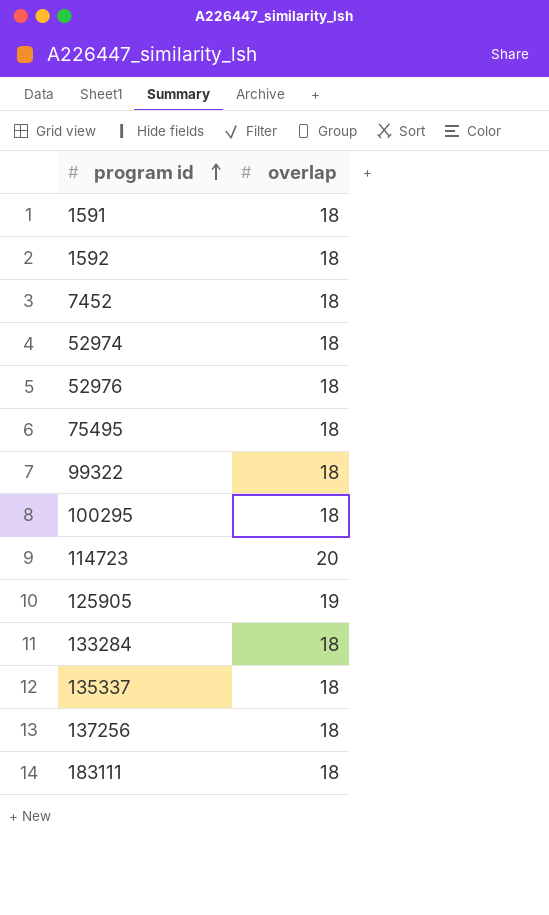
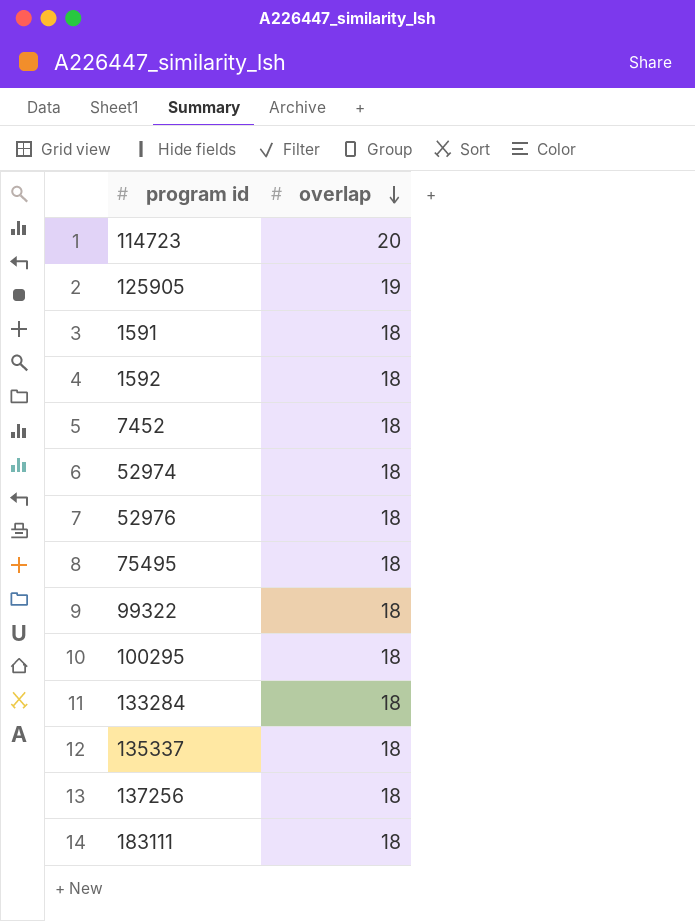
row order: program id ascending -> overlap descending

